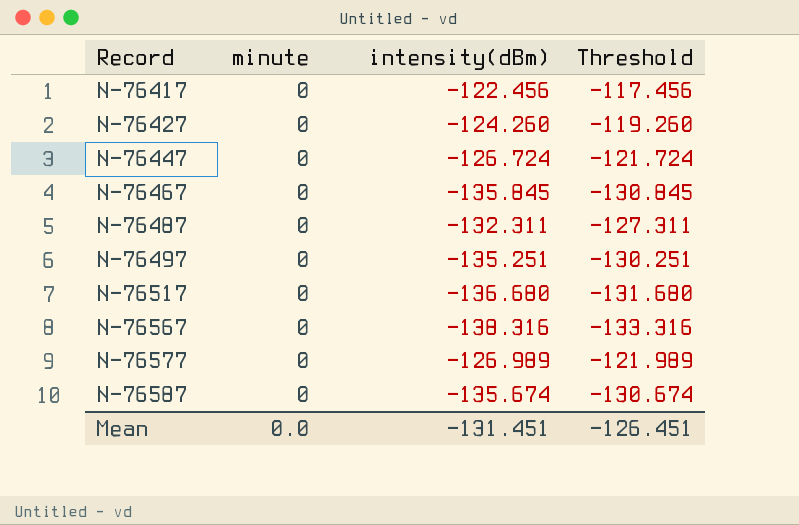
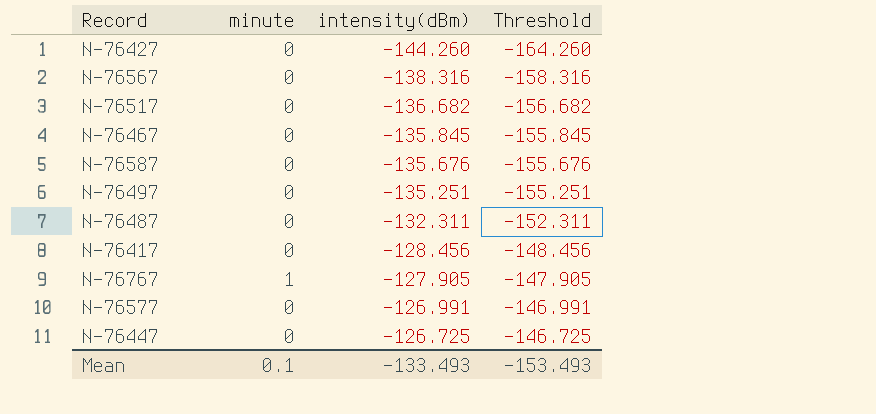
row order: Record ascending -> intensity(dBm) ascending
column Threshold | formula: [intensity(dBm)] + 5 -> [intensity(dBm)] - 20
N-76427 | intensity(dBm): -124.260 -> -144.260
N-76517 | intensity(dBm): -136.680 -> -136.682
N-76587 | intensity(dBm): -135.674 -> -135.676
N-76417 | intensity(dBm): -122.456 -> -128.456
row N-76767: none -> 1 | -127.905 | -147.905
N-76577 | intensity(dBm): -126.989 -> -126.991
N-76447 | intensity(dBm): -126.724 -> -126.725
Mean | minute: 0.0 -> 0.1
Mean | intensity(dBm): -131.451 -> -133.493
Mean | Threshold: -126.451 -> -153.493

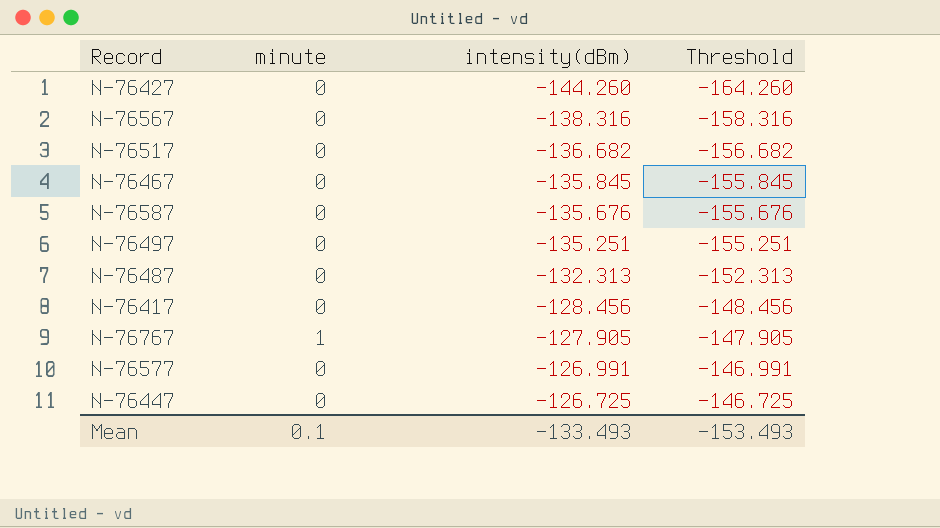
N-76487 | intensity(dBm): -132.311 -> -132.313
N-76487 | Threshold: -152.311 -> -152.313

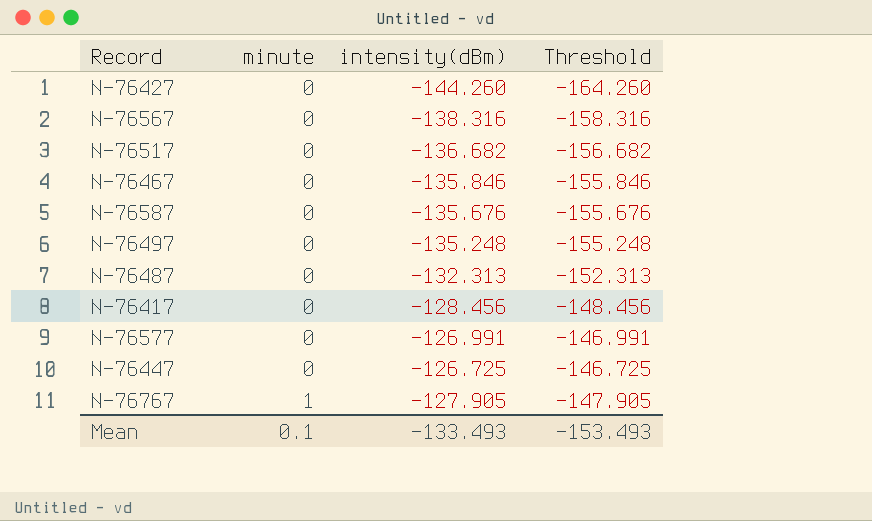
row order: intensity(dBm) ascending -> minute ascending
N-76467 | intensity(dBm): -135.845 -> -135.846
N-76467 | Threshold: -155.845 -> -155.846
N-76497 | intensity(dBm): -135.251 -> -135.248
N-76497 | Threshold: -155.251 -> -155.248

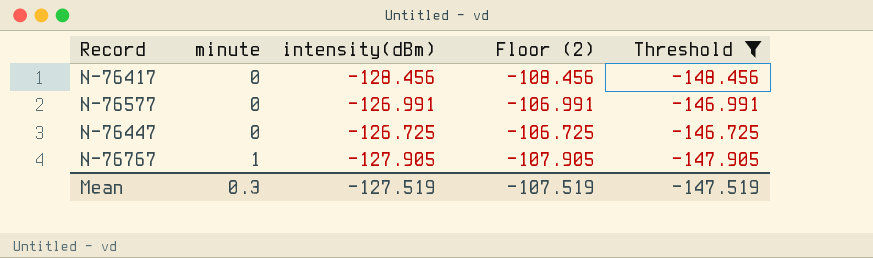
filter: none -> Threshold >= -148.456
column Floor (2) | formula: none -> [intensity(dBm)] + 20
Mean | minute: 0.1 -> 0.3
Mean | intensity(dBm): -133.493 -> -127.519
Mean | Threshold: -153.493 -> -147.519

